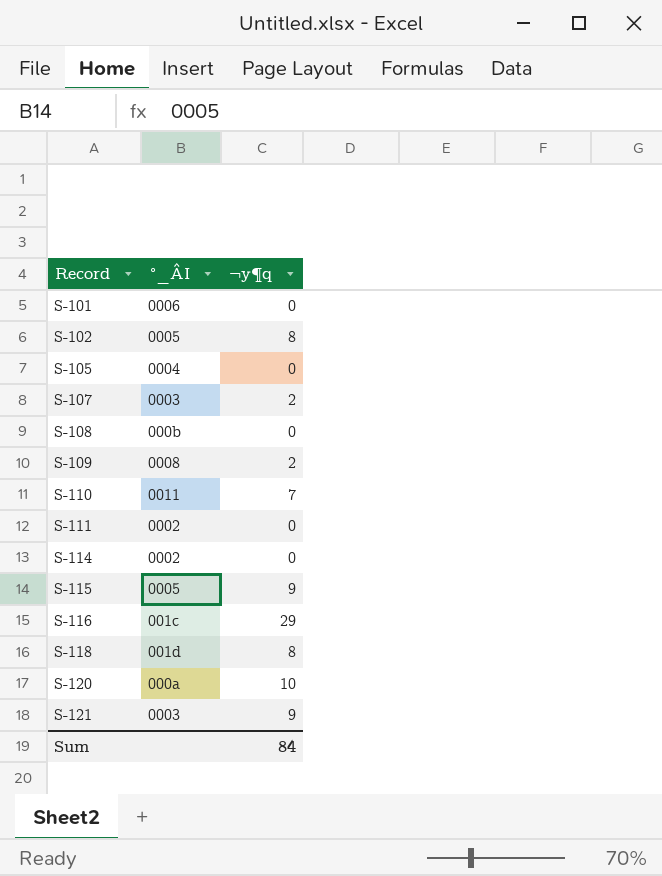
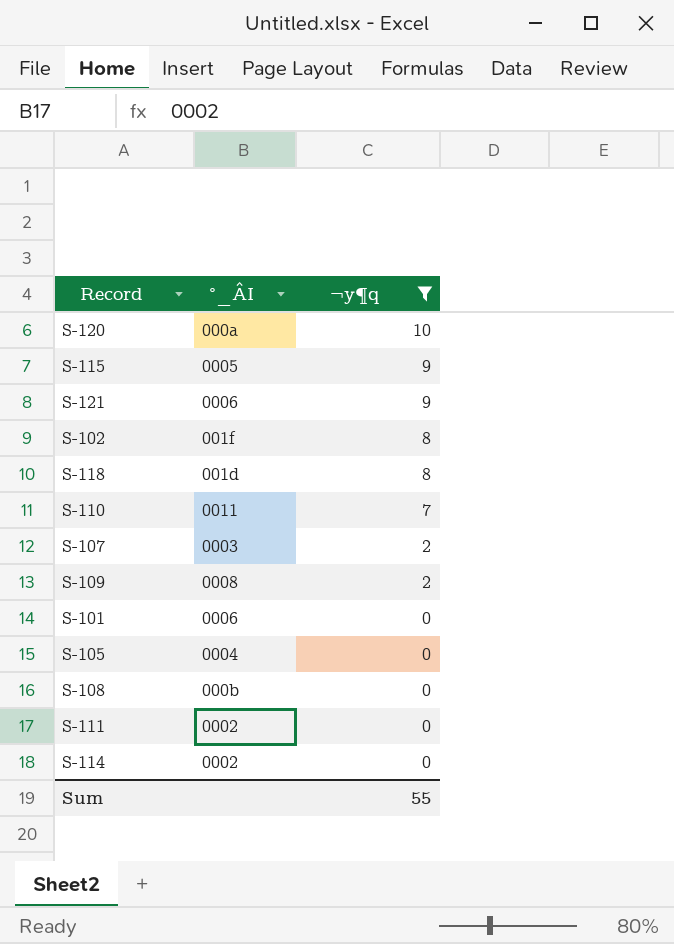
filter: none -> ¬y¶q != 29
row order: Record ascending -> ¬y¶q descending
S-121 | °_ÂI: 0003 -> 0006
S-102 | °_ÂI: 0005 -> 001f
Sum | ¬y¶q: 84 -> 55

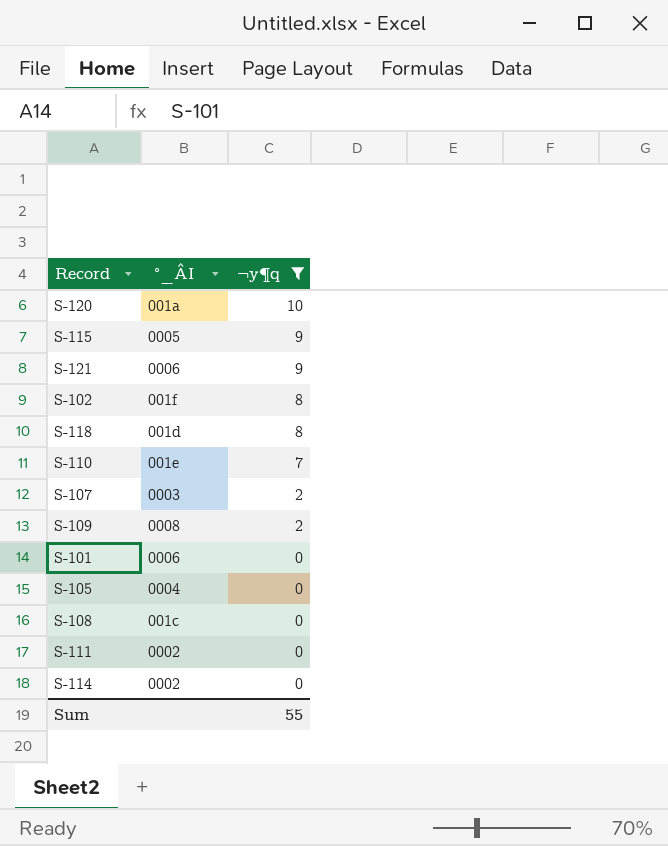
S-120 | °_ÂI: 000a -> 001a
S-110 | °_ÂI: 0011 -> 001e
S-108 | °_ÂI: 000b -> 001c

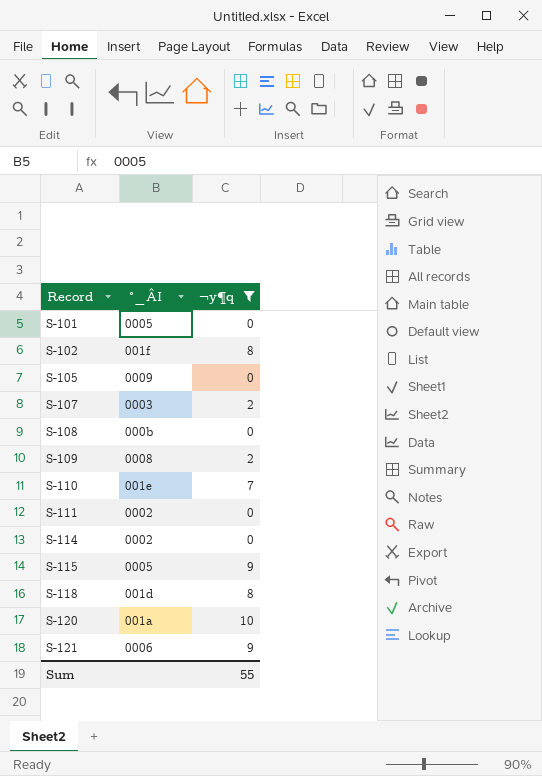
row order: ¬y¶q descending -> Record ascending
S-101 | °_ÂI: 0006 -> 0005
S-105 | °_ÂI: 0004 -> 0009
S-108 | °_ÂI: 001c -> 000b

